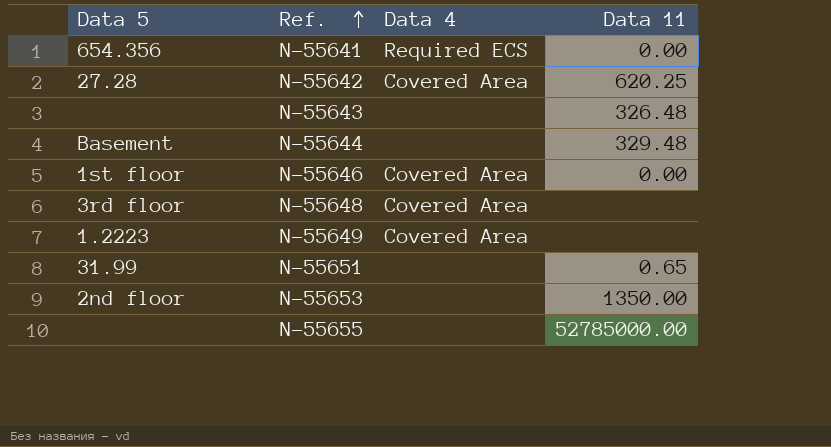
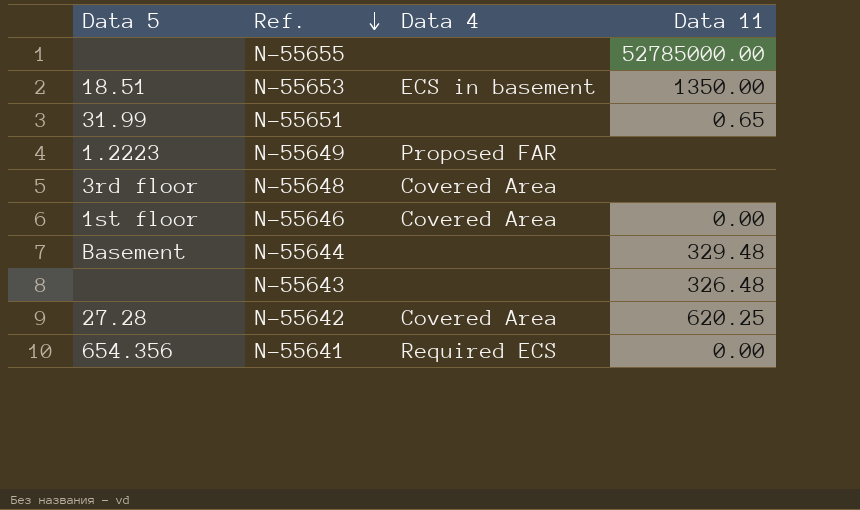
row order: Ref. ascending -> Ref. descending
N-55653 | Data 5: 2nd floor -> 18.51
N-55653 | Data 4: none -> ECS in basement
N-55649 | Data 4: Covered Area -> Proposed FAR

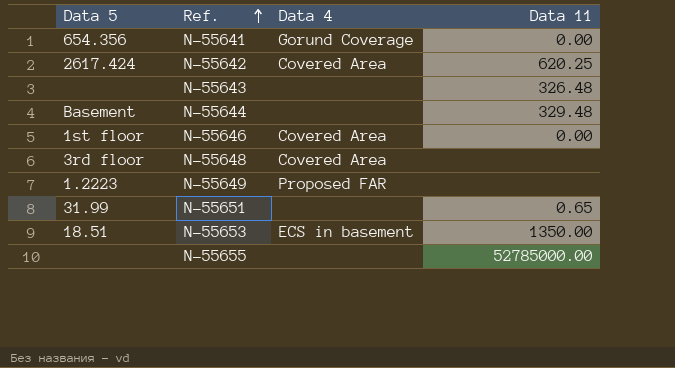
row order: Ref. descending -> Ref. ascending
N-55641 | Data 4: Required ECS -> Gorund Coverage
N-55642 | Data 5: 27.28 -> 2617.424

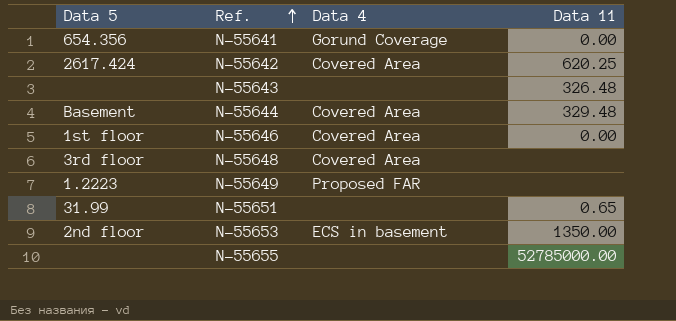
N-55644 | Data 4: none -> Covered Area
N-55653 | Data 5: 18.51 -> 2nd floor

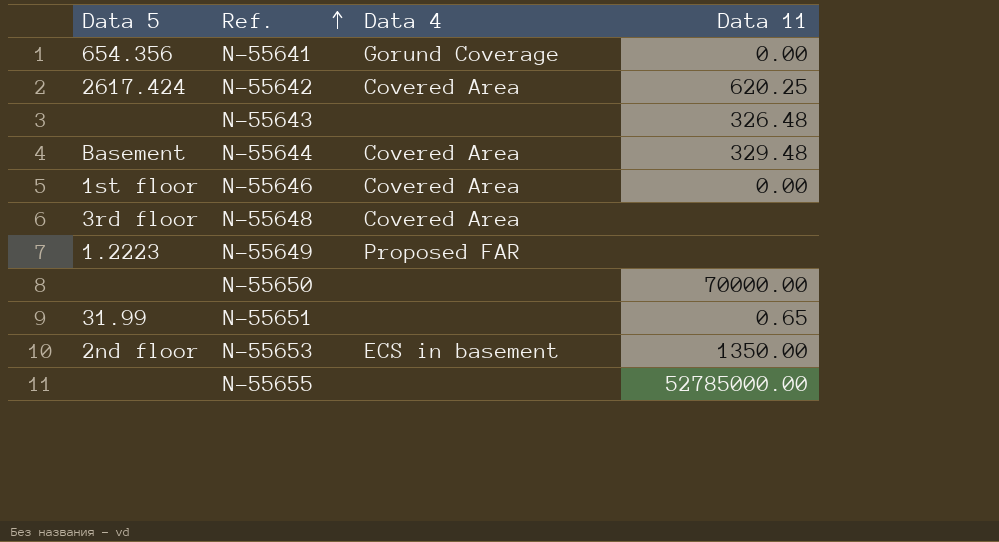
row N-55650: none -> none | none | 70000.00

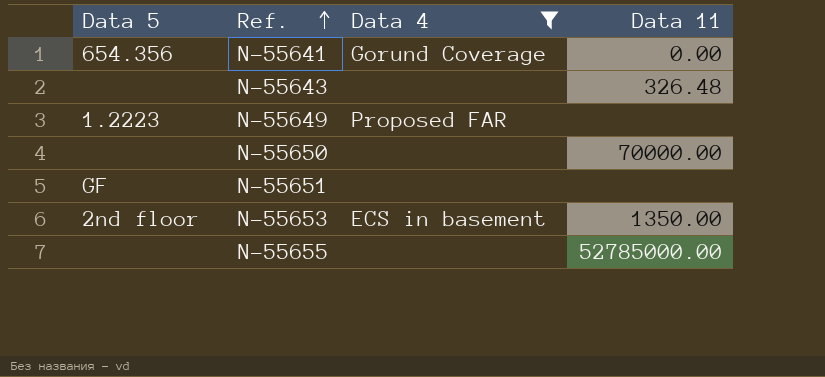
filter: none -> Data 4 != Covered Area
N-55651 | Data 5: 31.99 -> GF
N-55651 | Data 11: 0.65 -> none

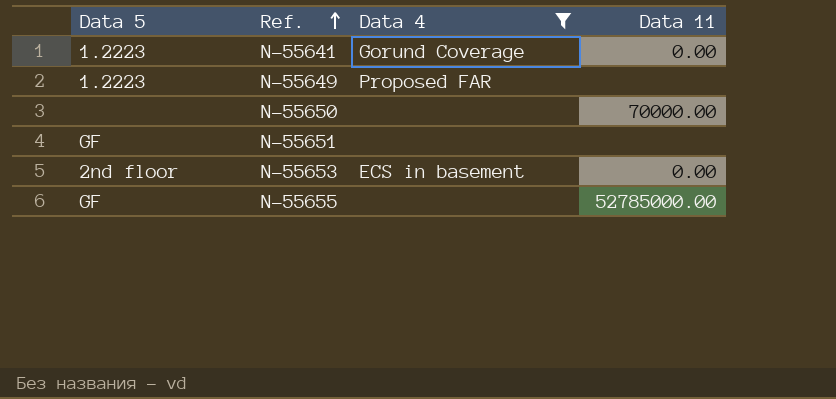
row N-55643: none | none | 326.48 -> none
N-55641 | Data 5: 654.356 -> 1.2223
N-55653 | Data 11: 1350.00 -> 0.00
N-55655 | Data 5: none -> GF

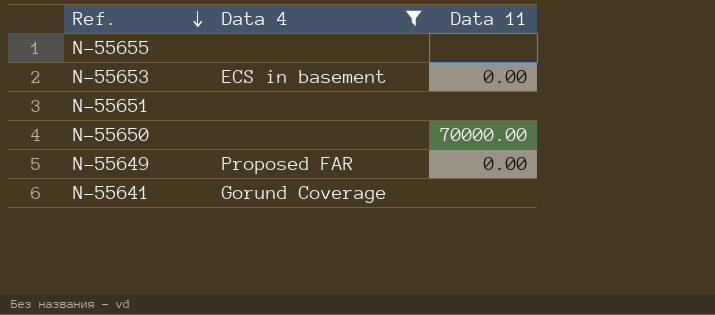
row order: Ref. ascending -> Ref. descending
column Data 5 | position: 1 -> none
N-55655 | Data 11: 52785000.00 -> none
N-55649 | Data 11: none -> 0.00
N-55641 | Data 11: 0.00 -> none

